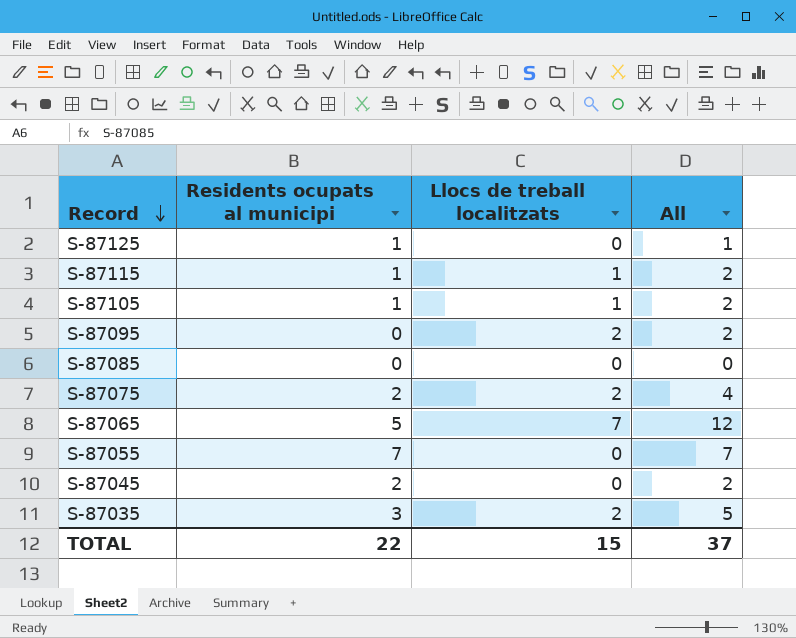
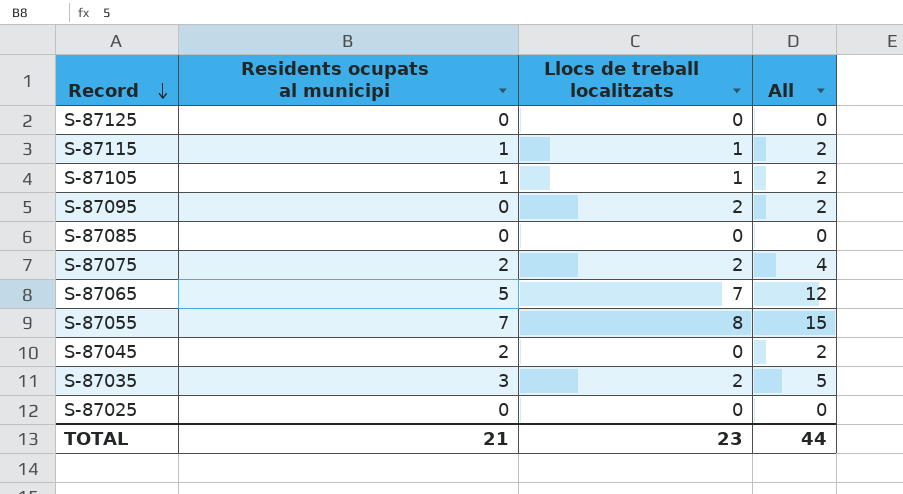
S-87125 | Residents ocupats al municipi: 1 -> 0
S-87125 | All: 1 -> 0
S-87055 | Llocs de treball localitzats: 0 -> 8
S-87055 | All: 7 -> 15
row S-87025: none -> 0 | 0 | 0
TOTAL | Residents ocupats al municipi: 22 -> 21
TOTAL | Llocs de treball localitzats: 15 -> 23
TOTAL | All: 37 -> 44

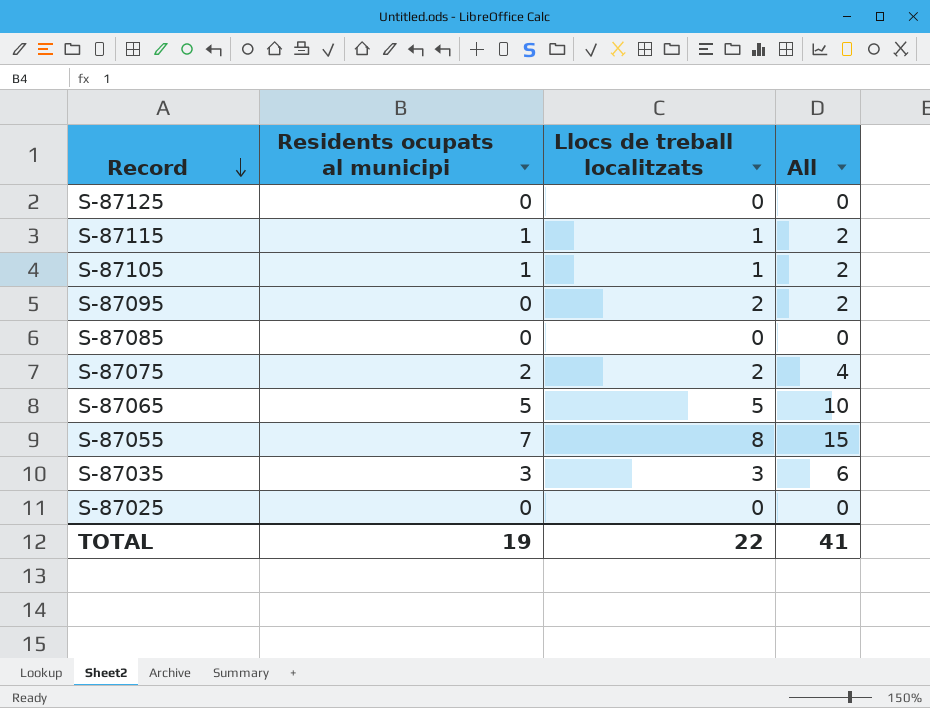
row S-87045: 2 | 0 | 2 -> none
S-87065 | Llocs de treball localitzats: 7 -> 5
S-87065 | All: 12 -> 10
S-87035 | Llocs de treball localitzats: 2 -> 3
S-87035 | All: 5 -> 6
TOTAL | Residents ocupats al municipi: 21 -> 19
TOTAL | Llocs de treball localitzats: 23 -> 22
TOTAL | All: 44 -> 41

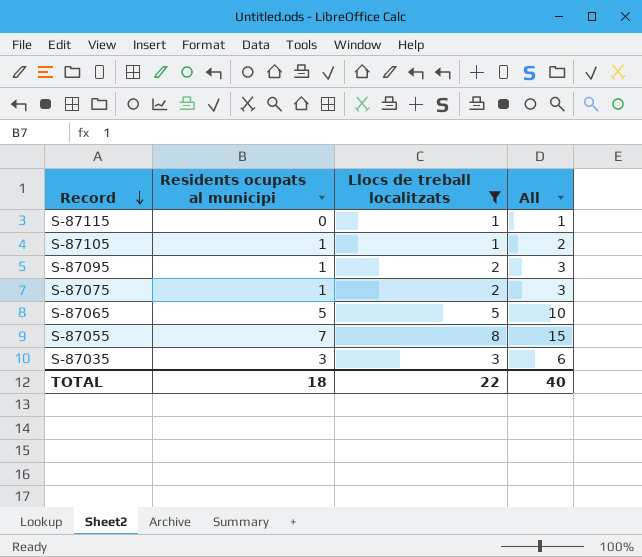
filter: none -> Llocs de treball localitzats != 0
S-87115 | Residents ocupats al municipi: 1 -> 0
S-87115 | All: 2 -> 1
S-87095 | Residents ocupats al municipi: 0 -> 1
S-87095 | All: 2 -> 3
S-87075 | Residents ocupats al municipi: 2 -> 1
S-87075 | All: 4 -> 3
TOTAL | Residents ocupats al municipi: 19 -> 18
TOTAL | All: 41 -> 40

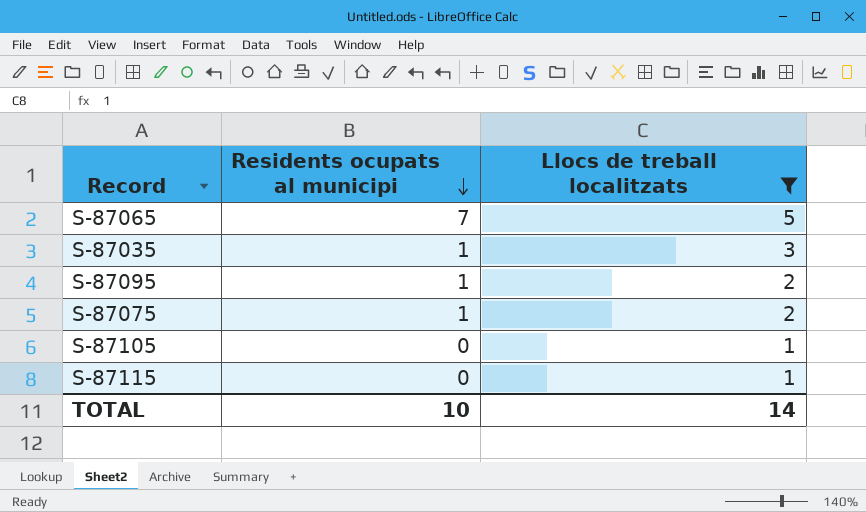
row order: Record descending -> Residents ocupats al municipi descending
column All | formula: [Residents ocupats al municipi] + [Llocs de treball localitzats] -> none
row S-87055: 7 | 8 | 15 -> none
S-87065 | Residents ocupats al municipi: 5 -> 7
S-87035 | Residents ocupats al municipi: 3 -> 1
S-87105 | Residents ocupats al municipi: 1 -> 0
TOTAL | Residents ocupats al municipi: 18 -> 10
TOTAL | Llocs de treball localitzats: 22 -> 14

